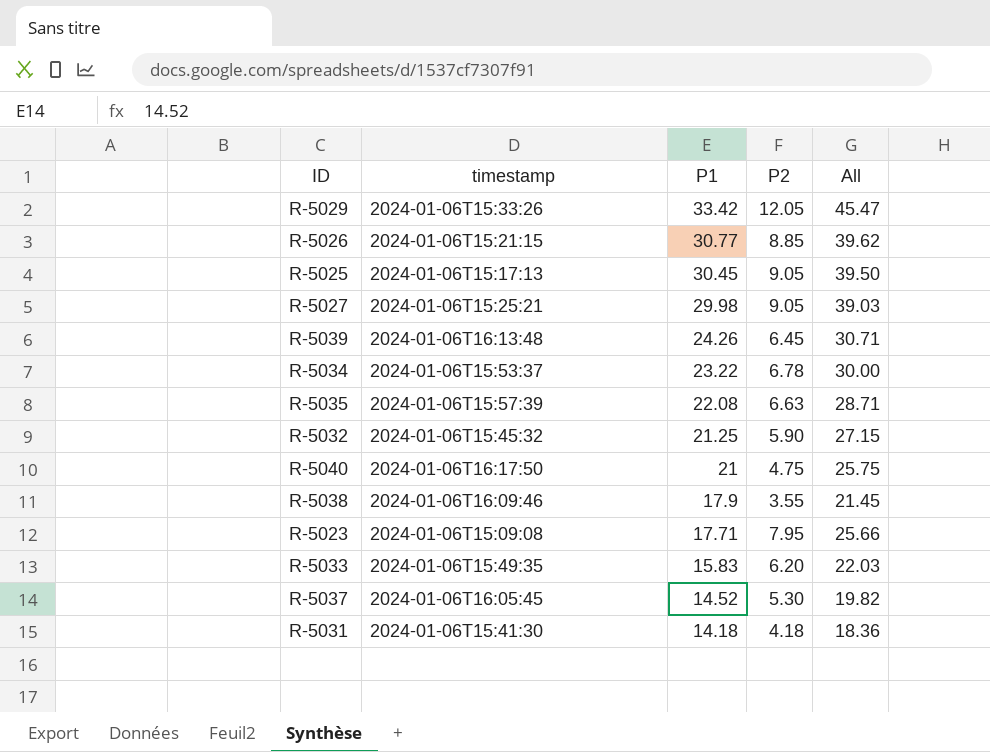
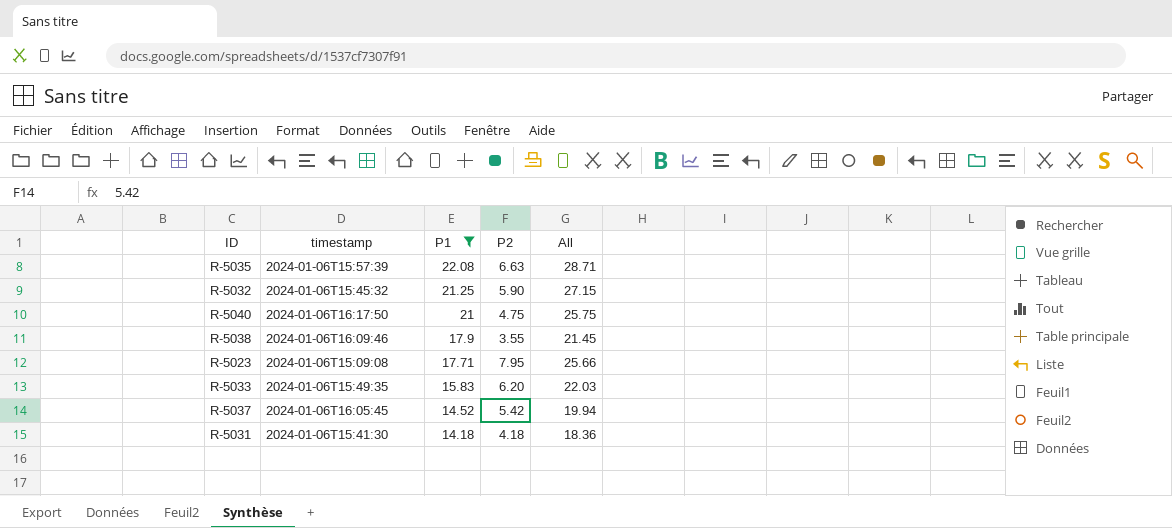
filter: none -> P1 <= 22.08
R-5037 | P2: 5.30 -> 5.42
R-5037 | All: 19.82 -> 19.94

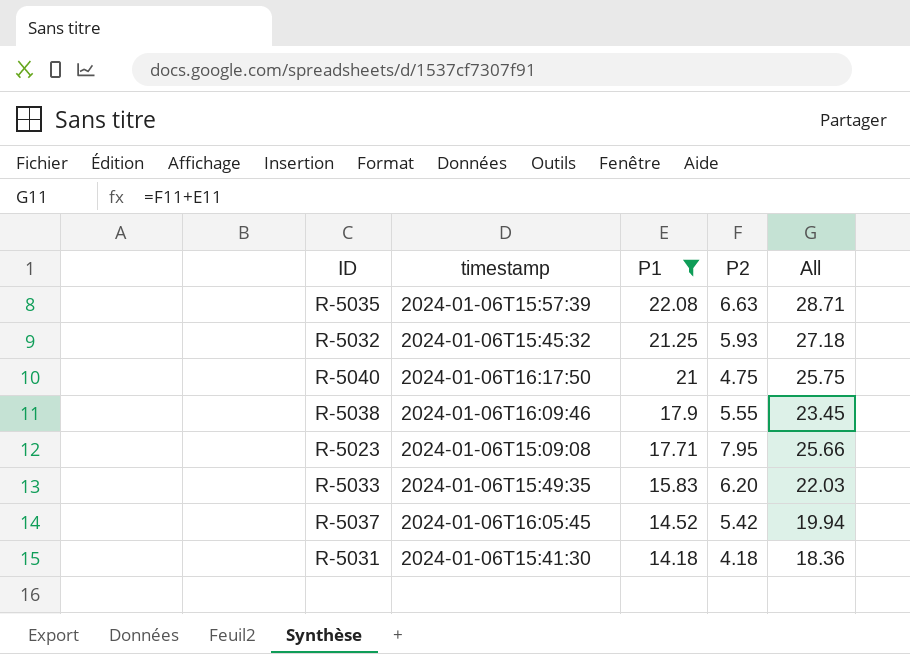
R-5032 | P2: 5.90 -> 5.93
R-5032 | All: 27.15 -> 27.18
R-5038 | P2: 3.55 -> 5.55
R-5038 | All: 21.45 -> 23.45

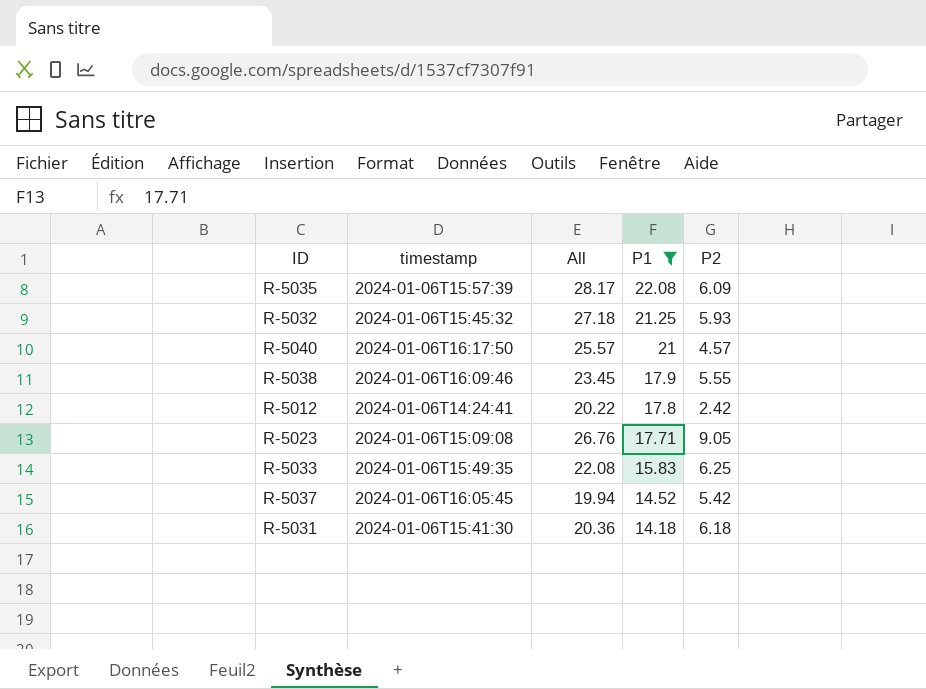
column All | position: 5 -> 3
R-5035 | All: 28.71 -> 28.17
R-5035 | P2: 6.63 -> 6.09
R-5040 | All: 25.75 -> 25.57
R-5040 | P2: 4.75 -> 4.57
row R-5012: none -> 2024-01-06T14:24:41 | 20.22 | 17.8 | 2.42
R-5023 | All: 25.66 -> 26.76
R-5023 | P2: 7.95 -> 9.05
R-5033 | All: 22.03 -> 22.08
R-5033 | P2: 6.20 -> 6.25
R-5031 | All: 18.36 -> 20.36
R-5031 | P2: 4.18 -> 6.18

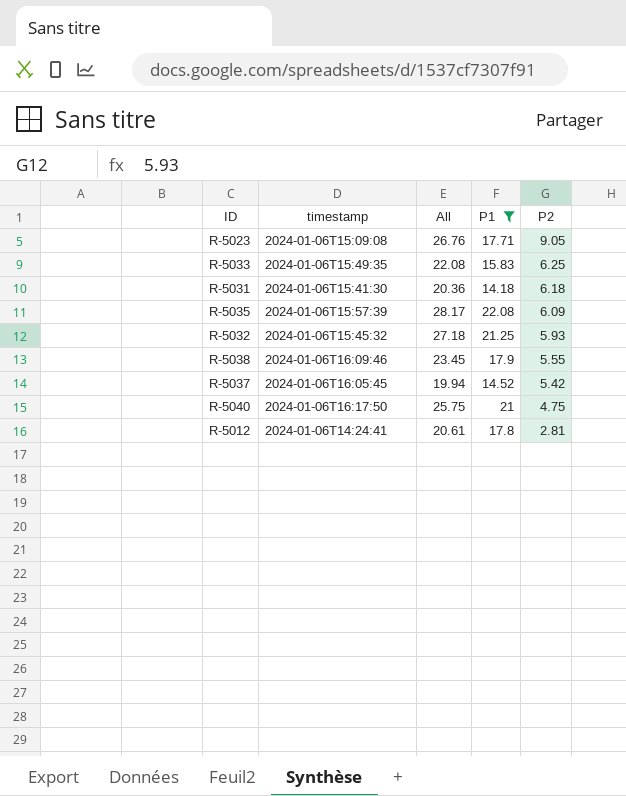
row order: P1 descending -> P2 descending
R-5040 | All: 25.57 -> 25.75
R-5040 | P2: 4.57 -> 4.75
R-5012 | All: 20.22 -> 20.61
R-5012 | P2: 2.42 -> 2.81

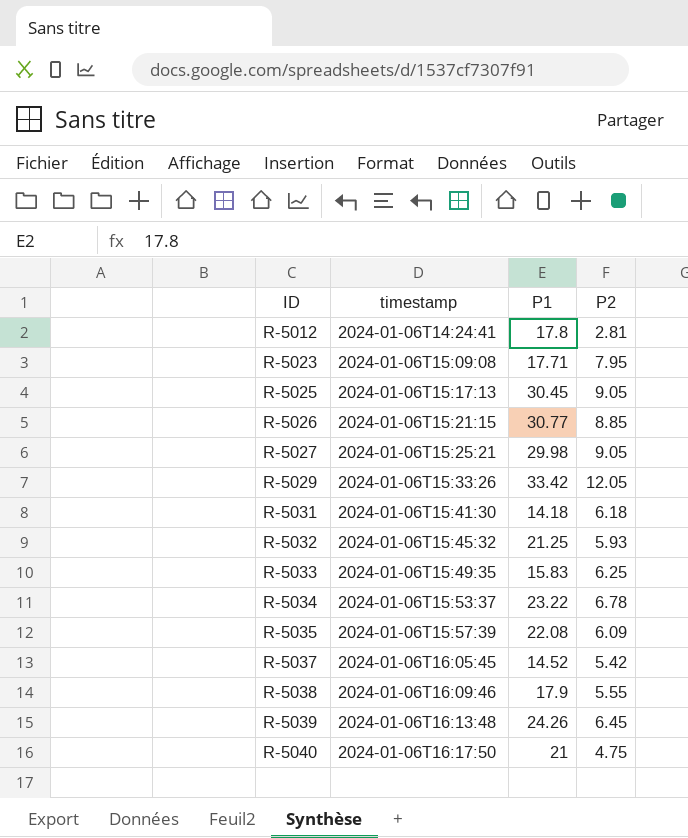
filter: P1 <= 22.08 -> none
row order: P2 descending -> ID ascending
column All | formula: [P1] + [P2] -> none
R-5023 | P2: 9.05 -> 7.95

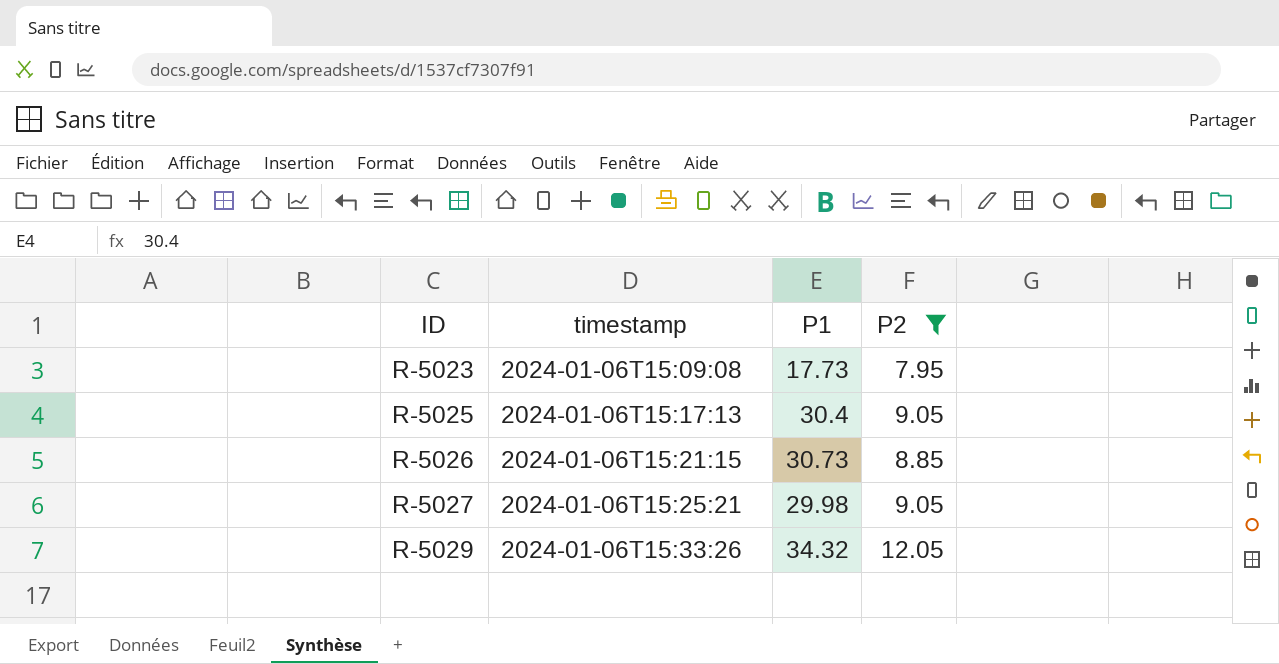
filter: none -> P2 >= 7.95
R-5023 | P1: 17.71 -> 17.73
R-5025 | P1: 30.45 -> 30.4
R-5026 | P1: 30.77 -> 30.73
R-5029 | P1: 33.42 -> 34.32

